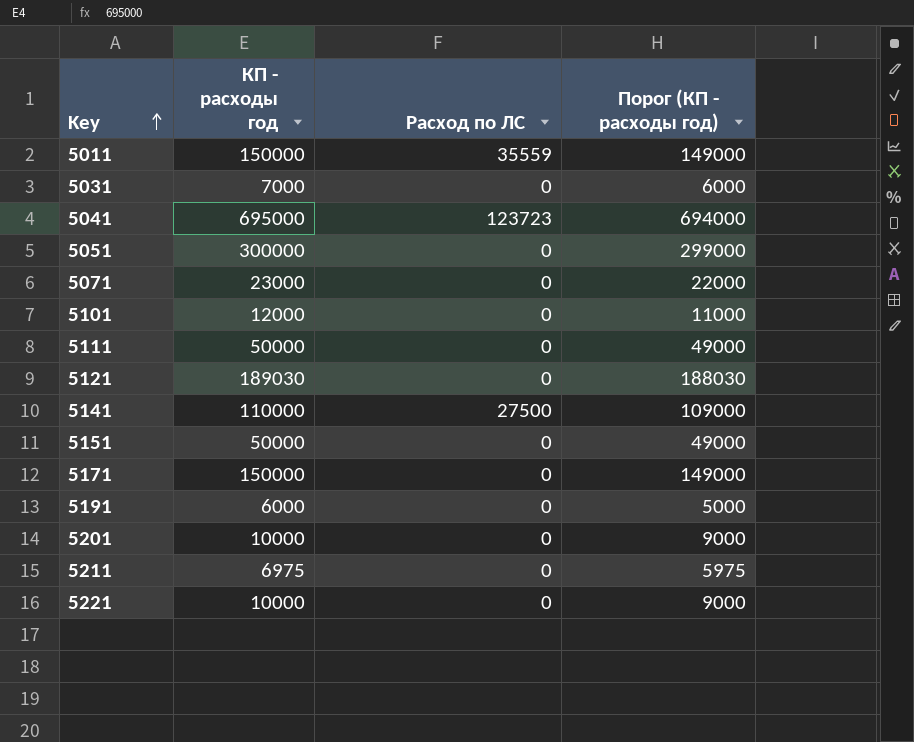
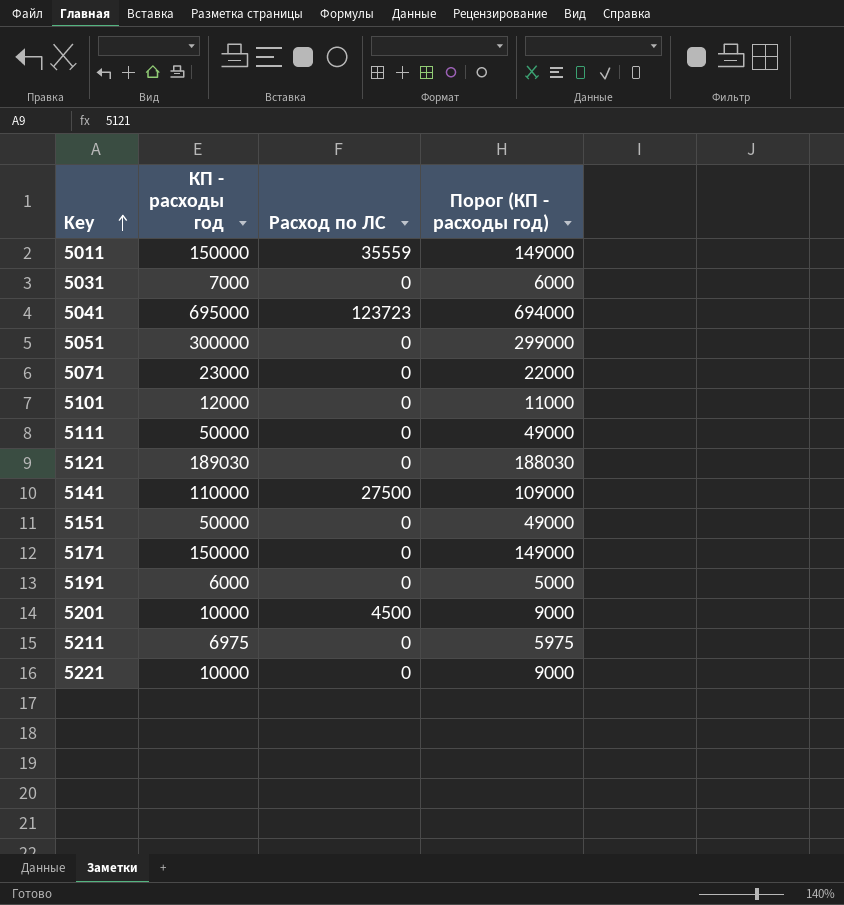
5201 | Расход по ЛС: 0 -> 4500

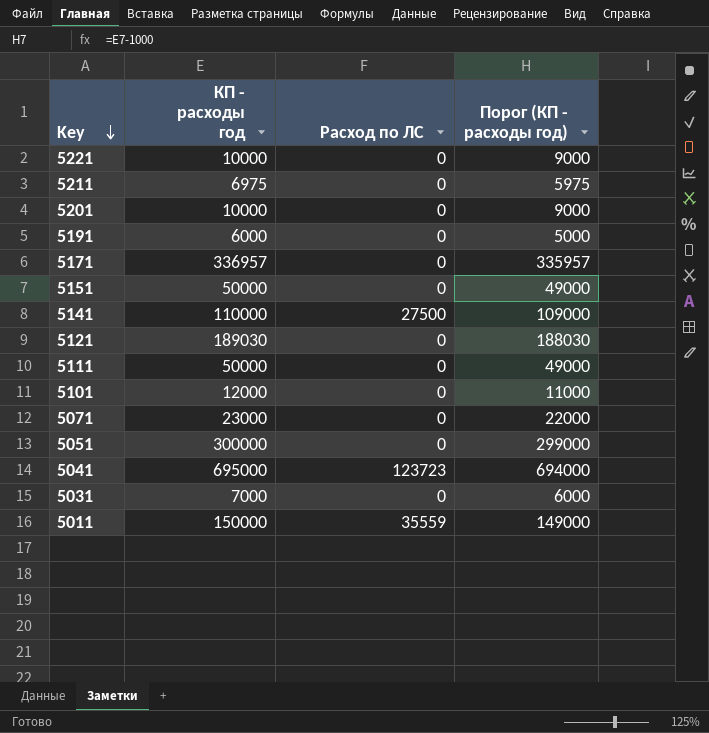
row order: Key ascending -> Key descending
5201 | Расход по ЛС: 4500 -> 0
5171 | КП - расходы год: 150000 -> 336957
5171 | Порог (КП - расходы год): 149000 -> 335957

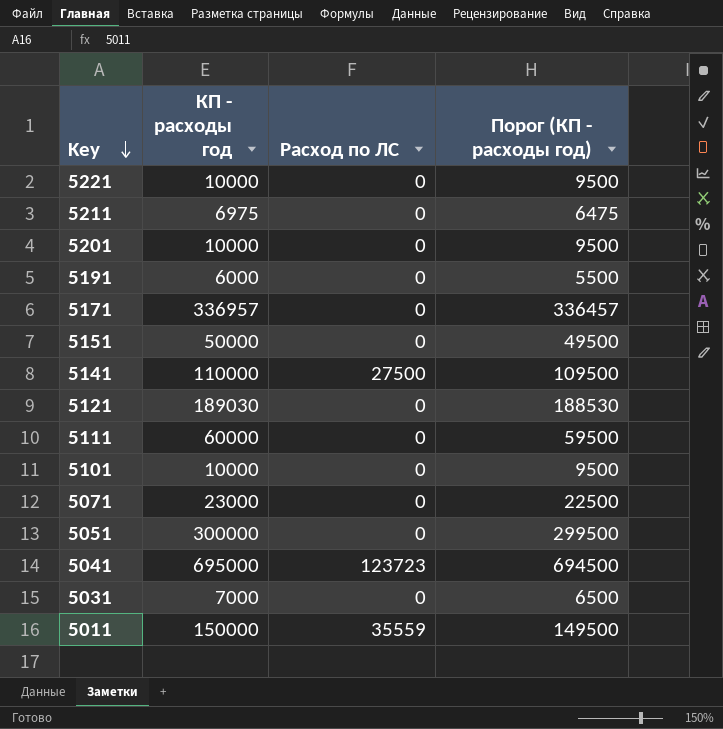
column Порог (КП - расходы год) | formula: [КП - расходы год] - 1000 -> [КП - расходы год] - 500
5111 | КП - расходы год: 50000 -> 60000
5101 | КП - расходы год: 12000 -> 10000

